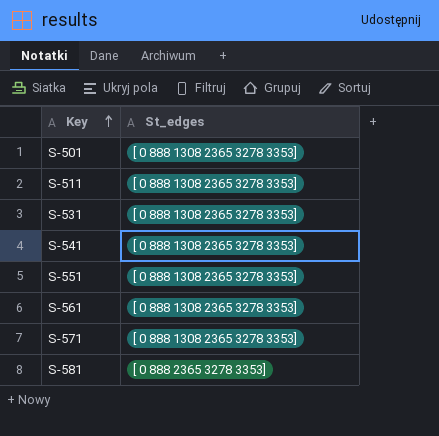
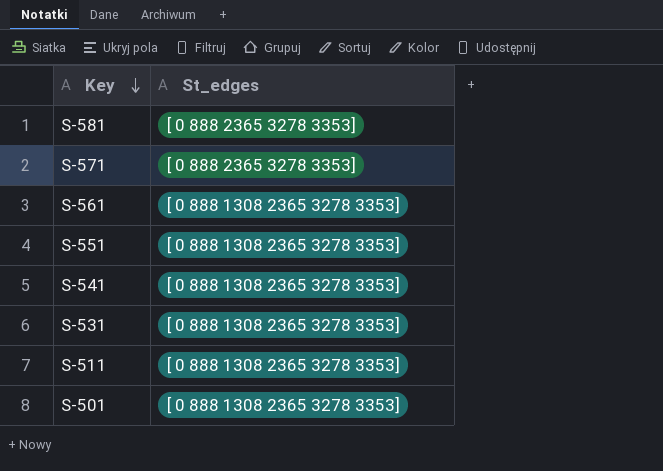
row order: Key ascending -> Key descending
S-571 | St_edges: [ 0 888 1308 2365 3278 3353] -> [ 0 888 2365 3278 3353]

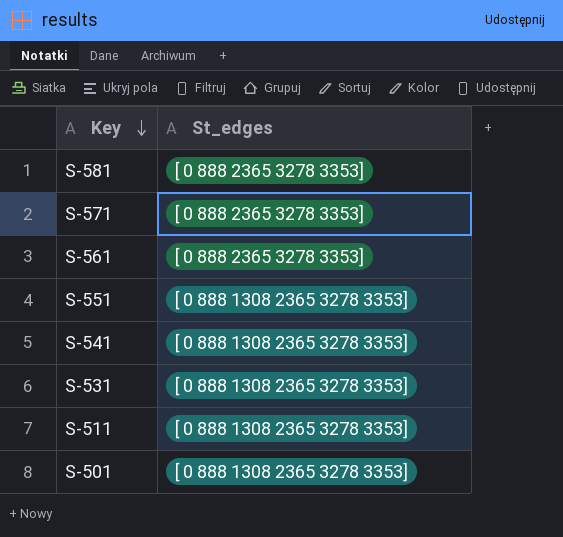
S-561 | St_edges: [ 0 888 1308 2365 3278 3353] -> [ 0 888 2365 3278 3353]

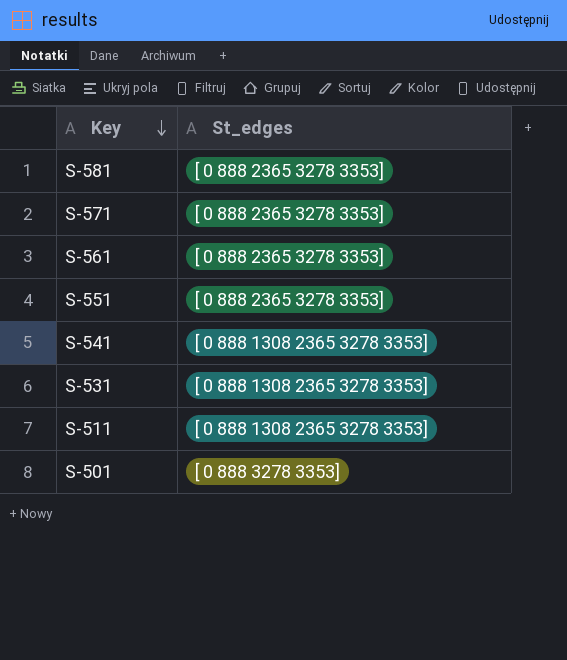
S-551 | St_edges: [ 0 888 1308 2365 3278 3353] -> [ 0 888 2365 3278 3353]
S-501 | St_edges: [ 0 888 1308 2365 3278 3353] -> [ 0 888 3278 3353]

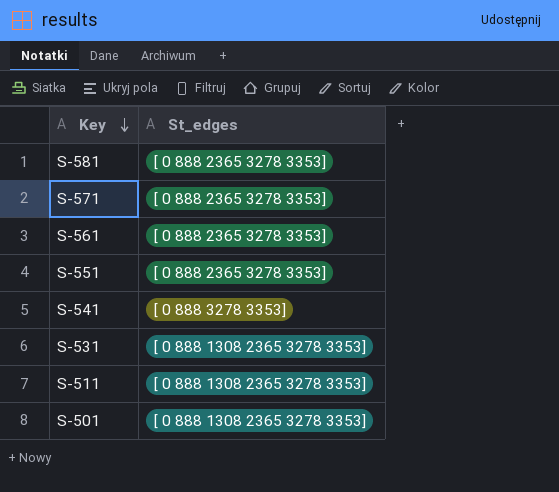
S-541 | St_edges: [ 0 888 1308 2365 3278 3353] -> [ 0 888 3278 3353]
S-501 | St_edges: [ 0 888 3278 3353] -> [ 0 888 1308 2365 3278 3353]

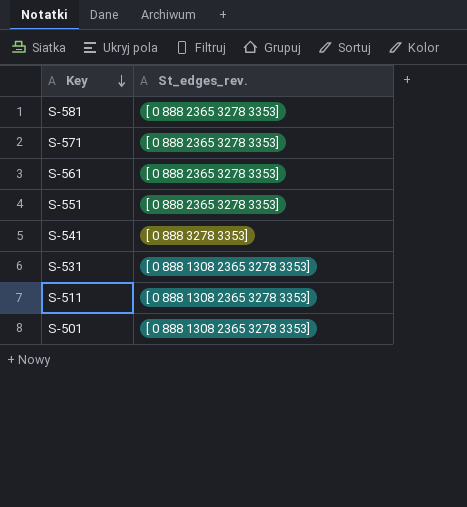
column name: St_edges -> St_edges_rev.

